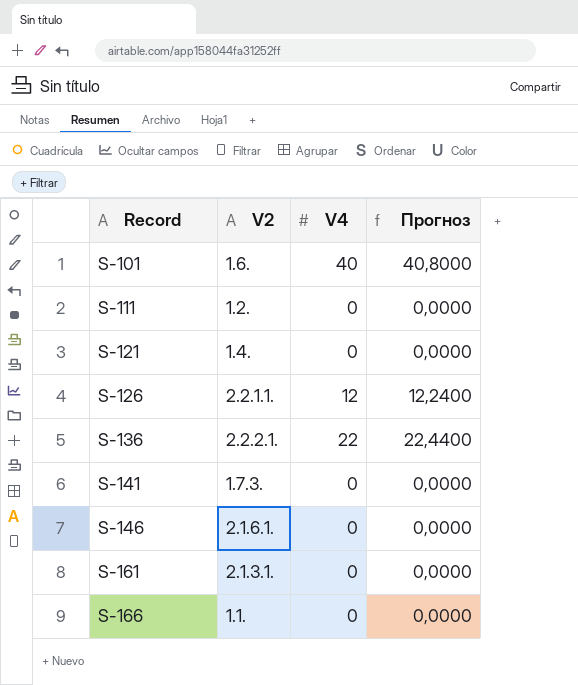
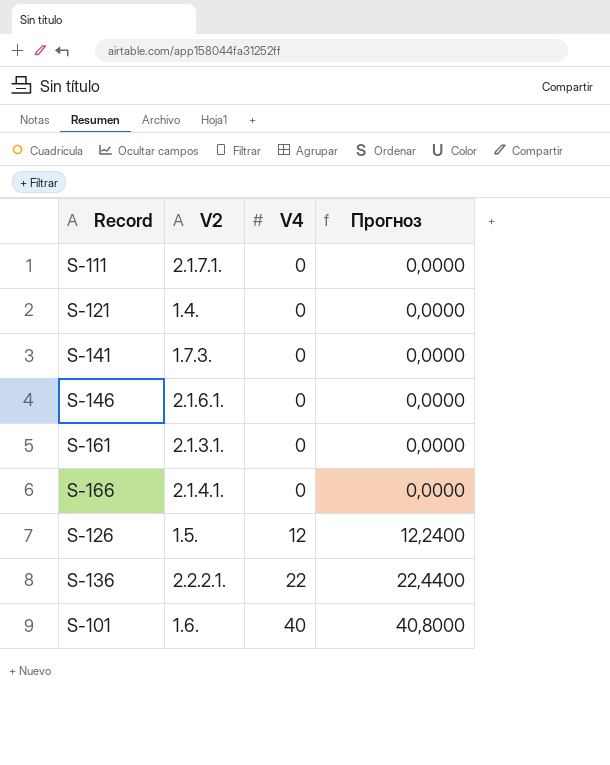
row order: Record ascending -> V4 ascending
S-111 | V2: 1.2. -> 2.1.7.1.
S-166 | V2: 1.1. -> 2.1.4.1.
S-126 | V2: 2.2.1.1. -> 1.5.

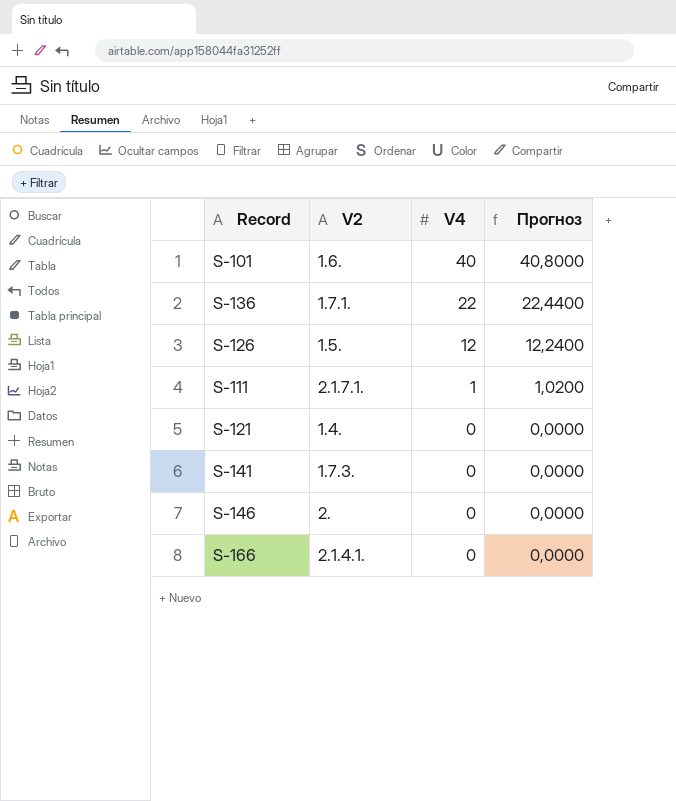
row order: V4 ascending -> V4 descending
row S-161: 2.1.3.1. | 0 | 0,0000 -> none
S-136 | V2: 2.2.2.1. -> 1.7.1.
S-111 | V4: 0 -> 1
S-111 | Прогноз: 0,0000 -> 1,0200
S-146 | V2: 2.1.6.1. -> 2.

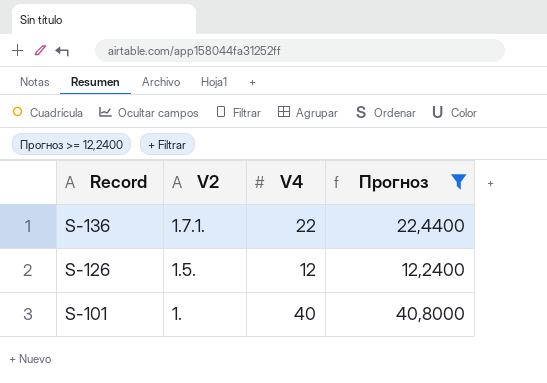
filter: none -> Прогноз >= 12,2400
row order: V4 descending -> Record descending
S-101 | V2: 1.6. -> 1.

